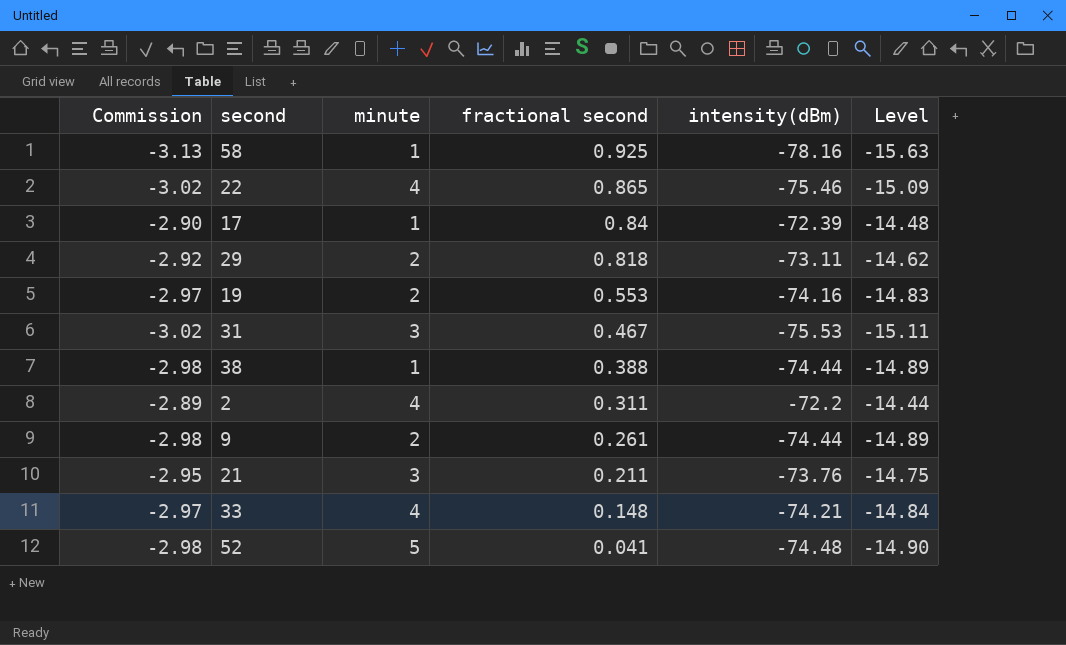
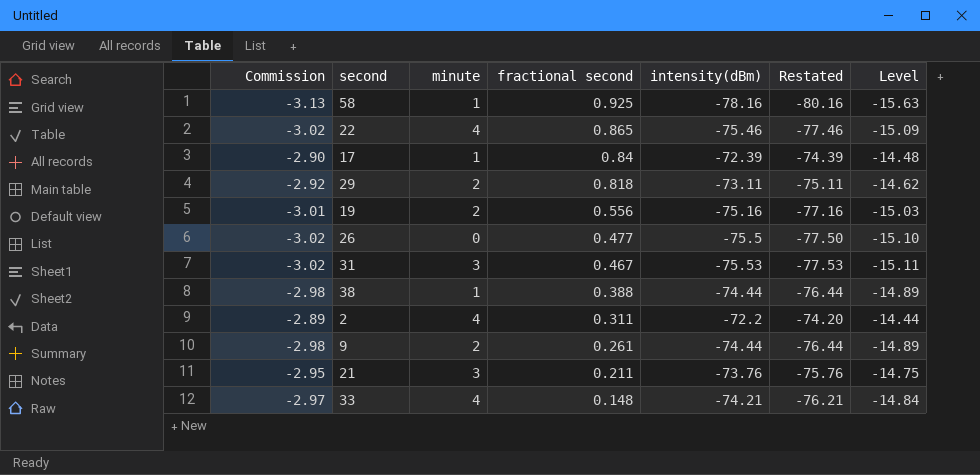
column Restated | formula: none -> [intensity(dBm)] - 2
row 52: -2.98 | 5 | 0.041 | -74.48 | -14.90 -> none
19 | Commission: -2.97 -> -3.01
19 | fractional second: 0.553 -> 0.556
19 | intensity(dBm): -74.16 -> -75.16
19 | Level: -14.83 -> -15.03
row 26: none -> -3.02 | 0 | 0.477 | -75.5 | -77.50 | -15.10

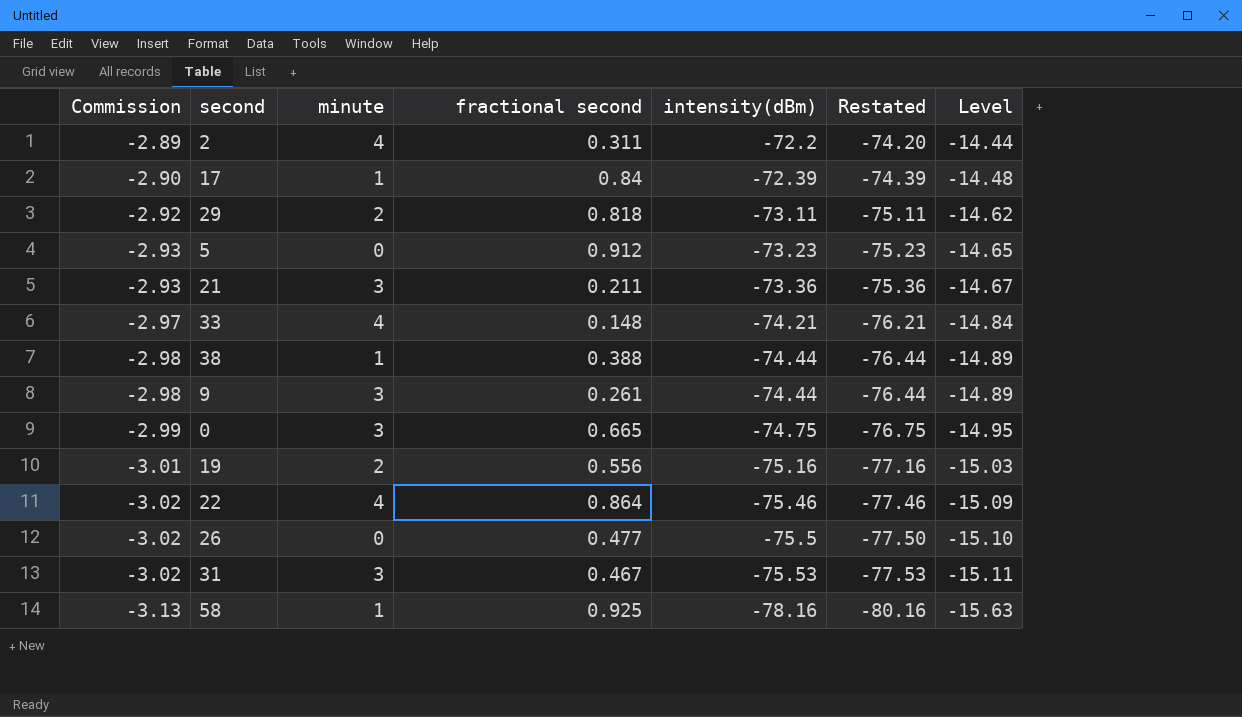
row order: fractional second descending -> Commission descending
row 5: none -> -2.93 | 0 | 0.912 | -73.23 | -75.23 | -14.65
21 | Commission: -2.95 -> -2.93
21 | intensity(dBm): -73.76 -> -73.36
21 | Restated: -75.76 -> -75.36
21 | Level: -14.75 -> -14.67
9 | minute: 2 -> 3
row 0: none -> -2.99 | 3 | 0.665 | -74.75 | -76.75 | -14.95
22 | fractional second: 0.865 -> 0.864

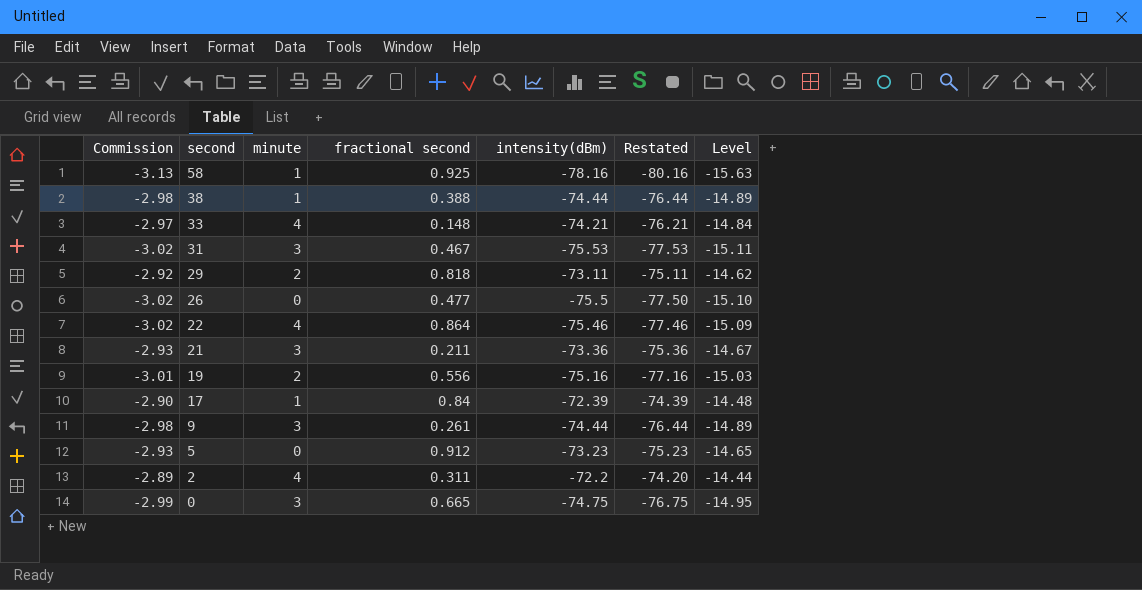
row order: Commission descending -> second descending

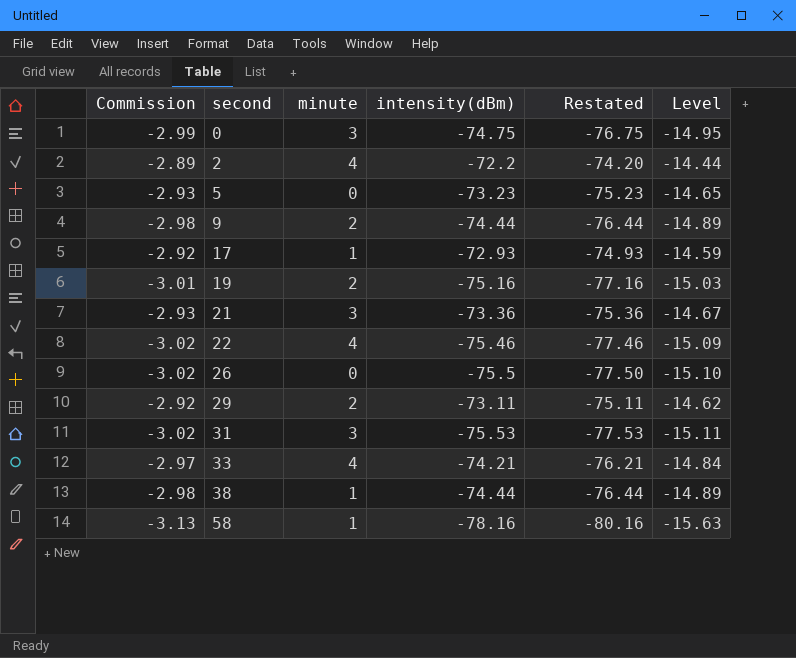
row order: second descending -> second ascending
column fractional second | position: 4 -> none
9 | minute: 3 -> 2
17 | Commission: -2.90 -> -2.92
17 | intensity(dBm): -72.39 -> -72.93
17 | Restated: -74.39 -> -74.93
17 | Level: -14.48 -> -14.59

